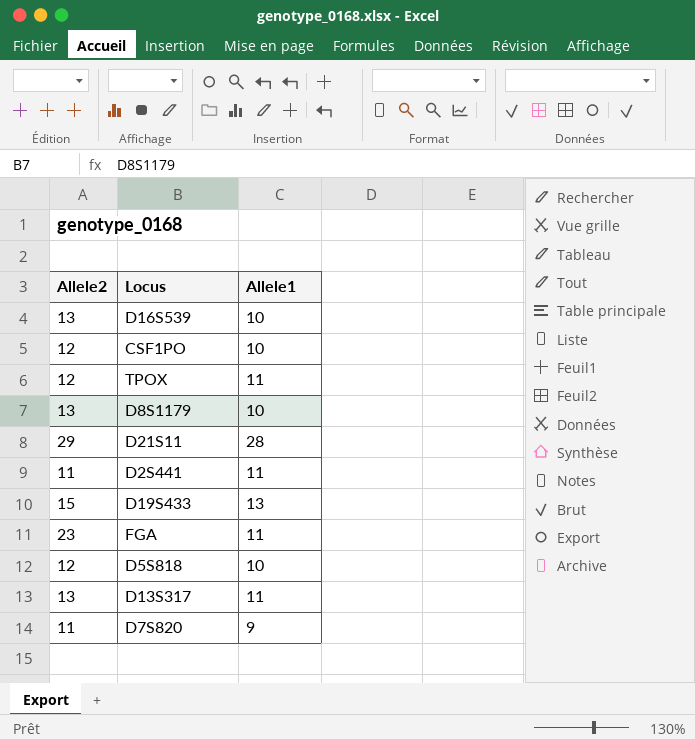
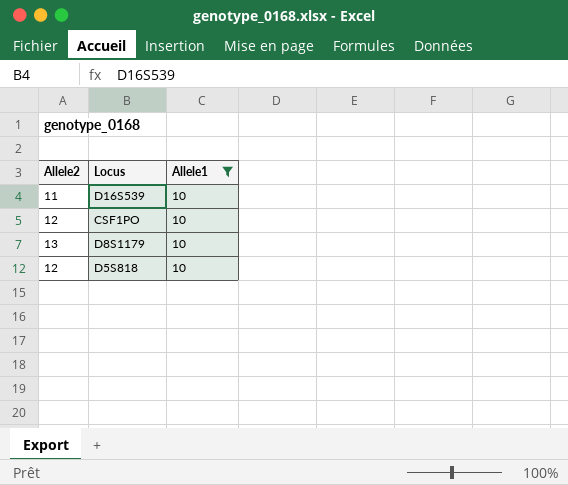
filter: none -> Allele1 = 10
D16S539 | Allele2: 13 -> 11

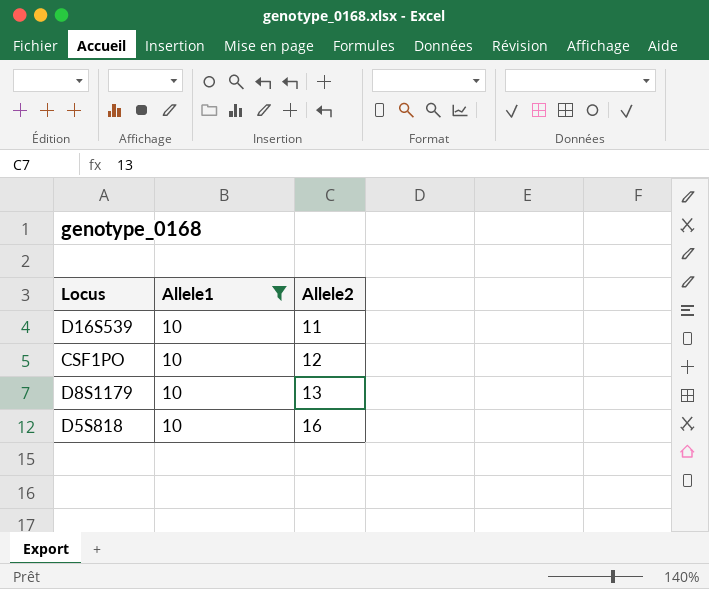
column Allele2 | position: 1 -> 3
D5S818 | Allele2: 12 -> 16

